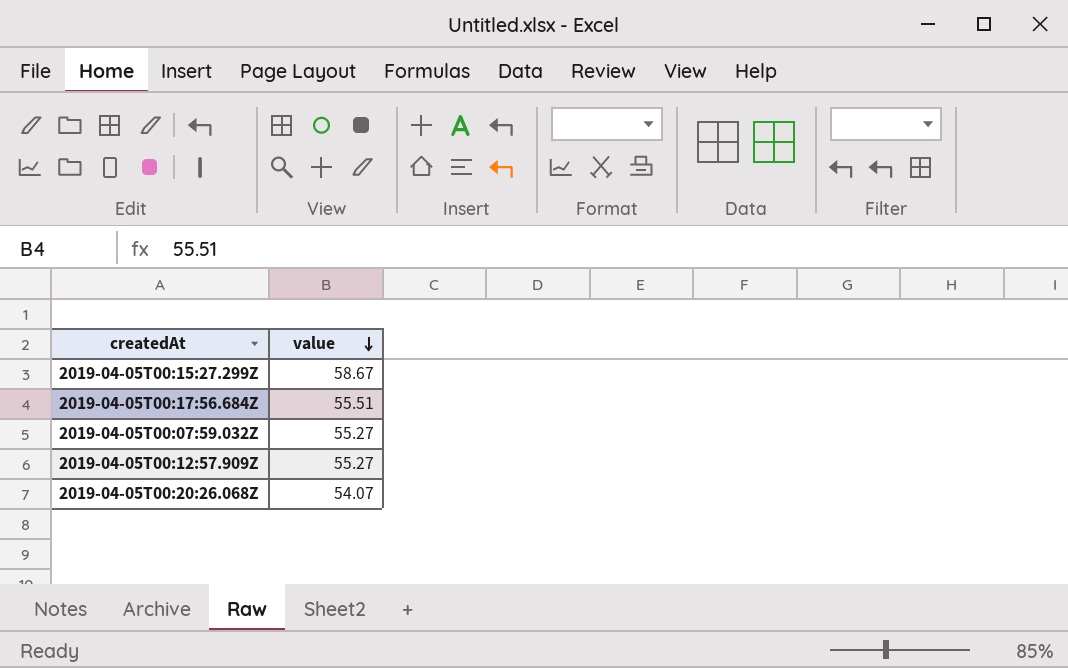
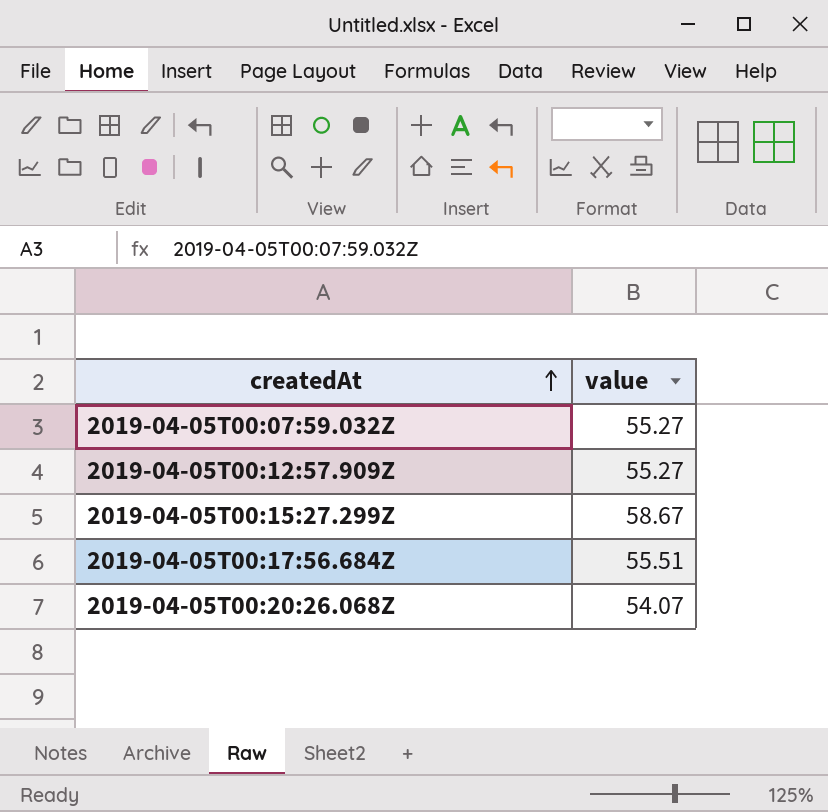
row order: value descending -> createdAt ascending

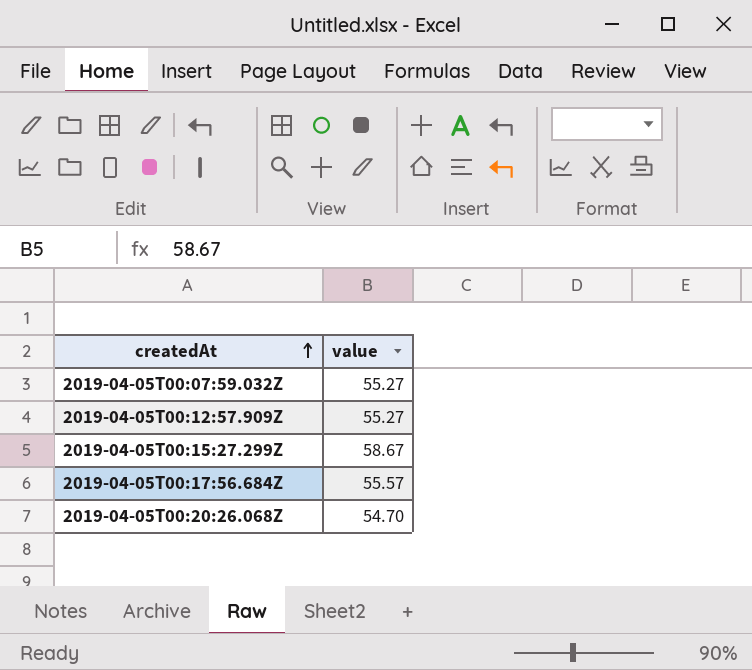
2019-04-05T00:17:56.684Z | value: 55.51 -> 55.57
2019-04-05T00:20:26.068Z | value: 54.07 -> 54.70

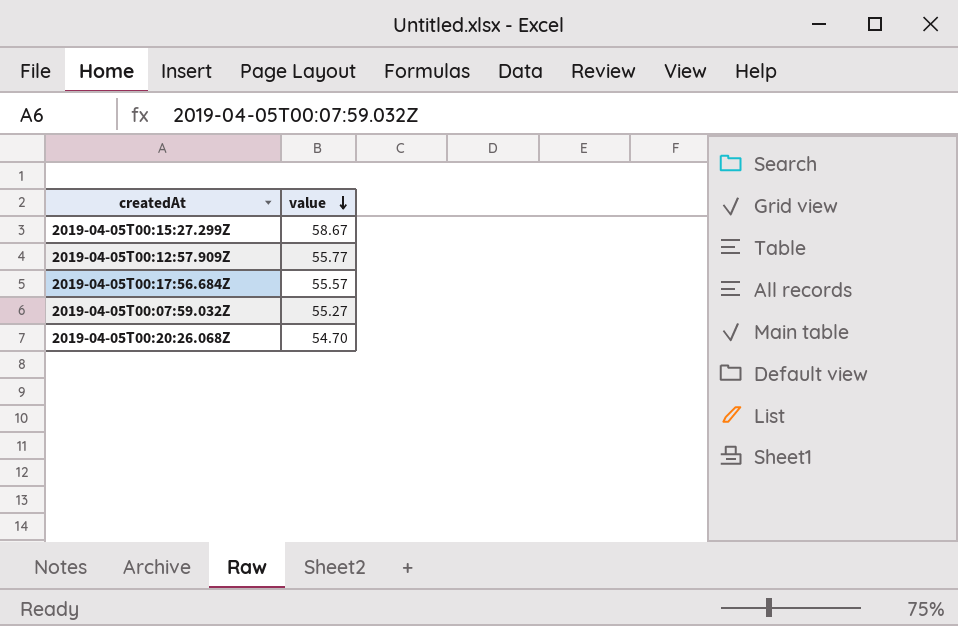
row order: createdAt ascending -> value descending
2019-04-05T00:12:57.909Z | value: 55.27 -> 55.77

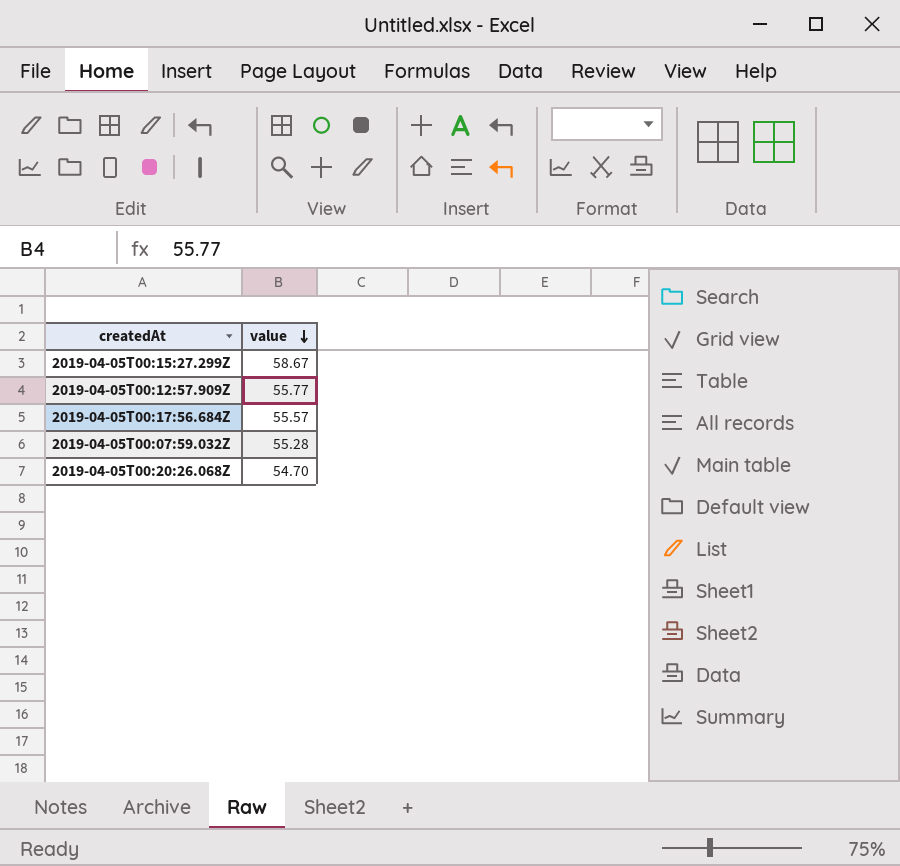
2019-04-05T00:07:59.032Z | value: 55.27 -> 55.28

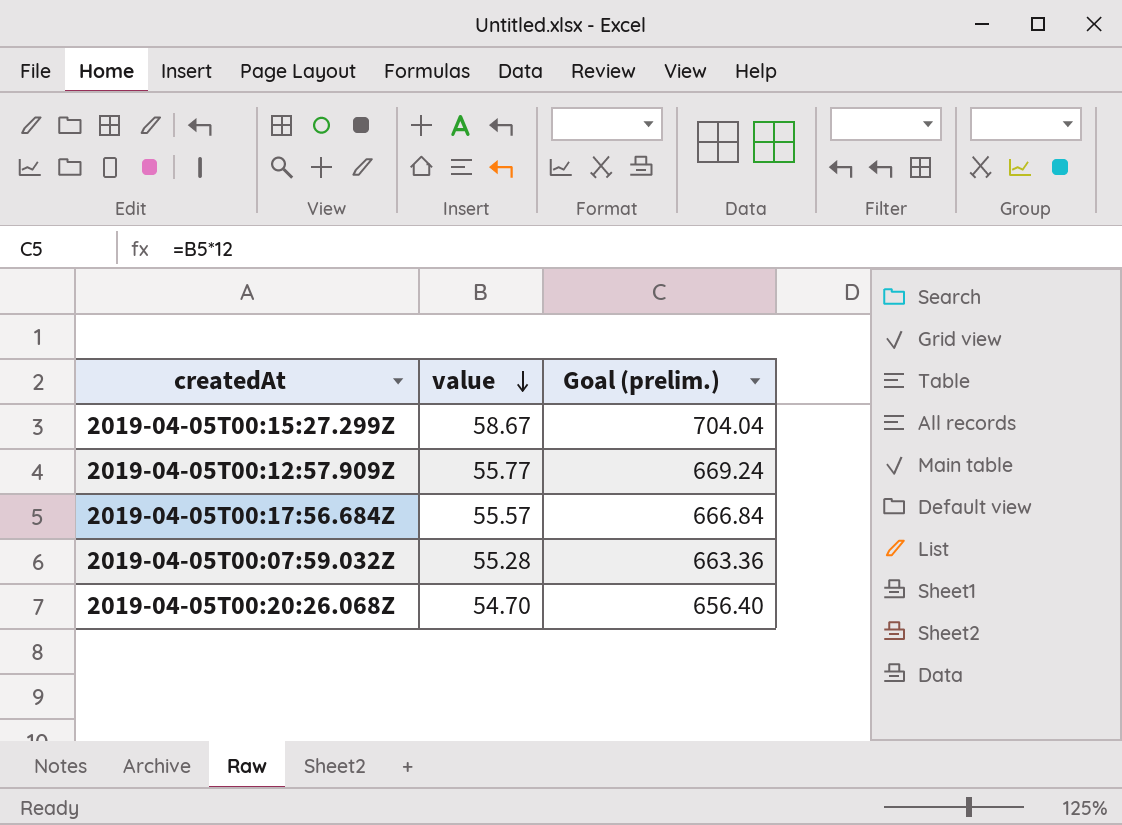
column Goal (prelim.) | formula: none -> [value] * 12

